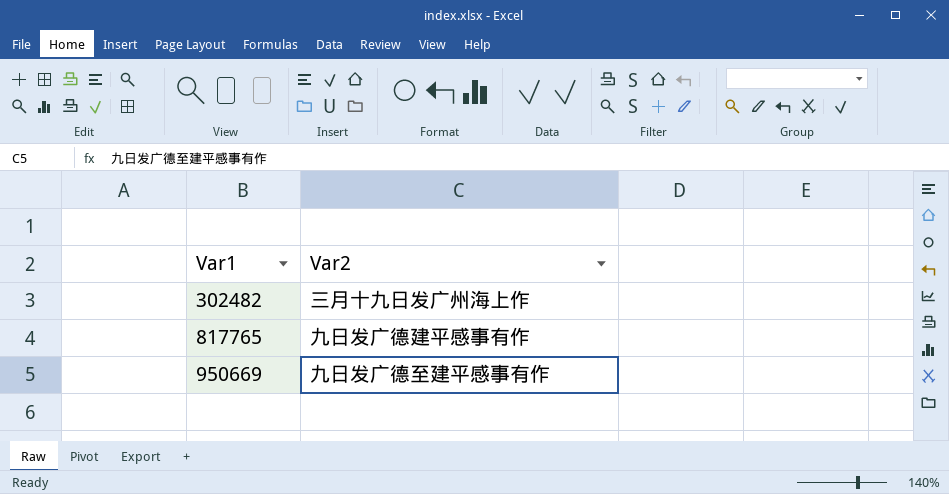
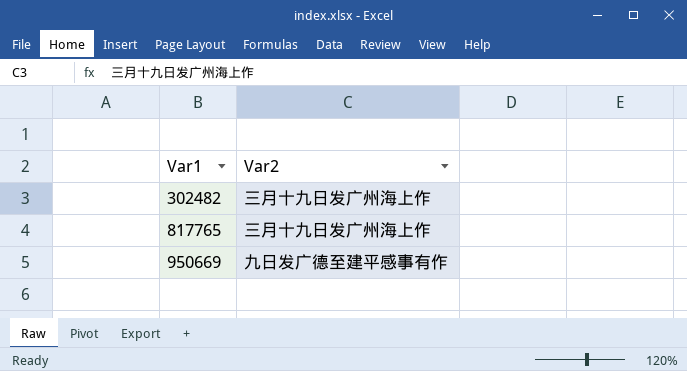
817765 | Var2: 九日发广德建平感事有作 -> 三月十九日发广州海上作

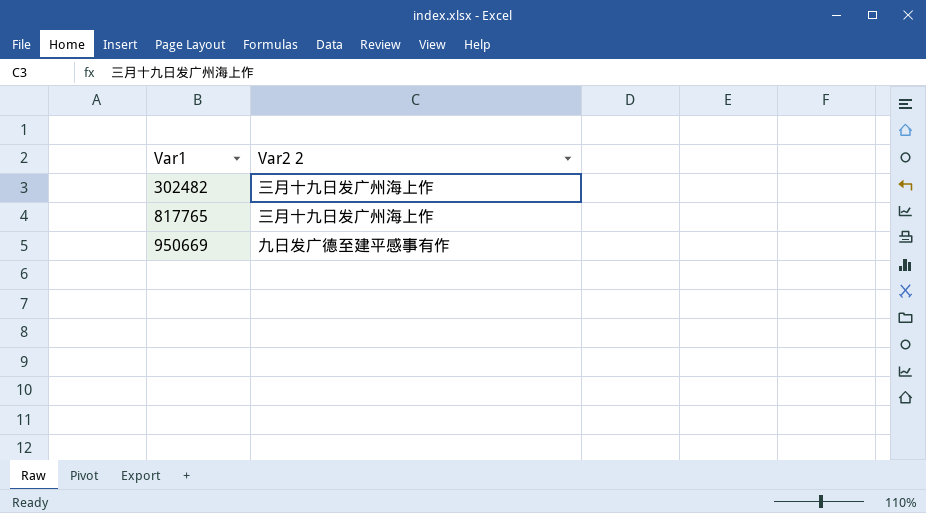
column name: Var2 -> Var2 2

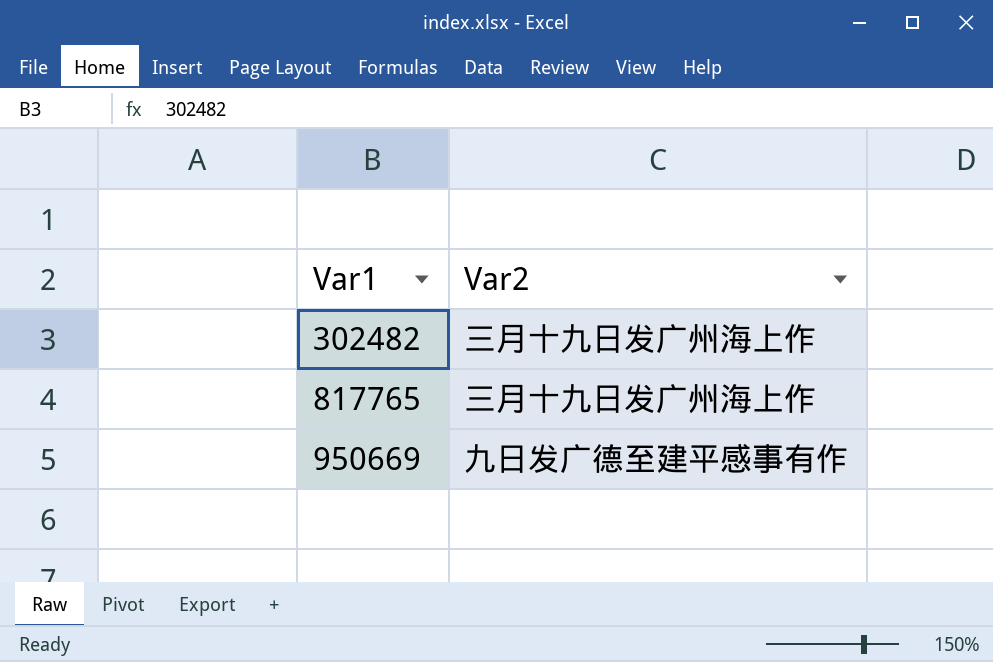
column name: Var2 2 -> Var2

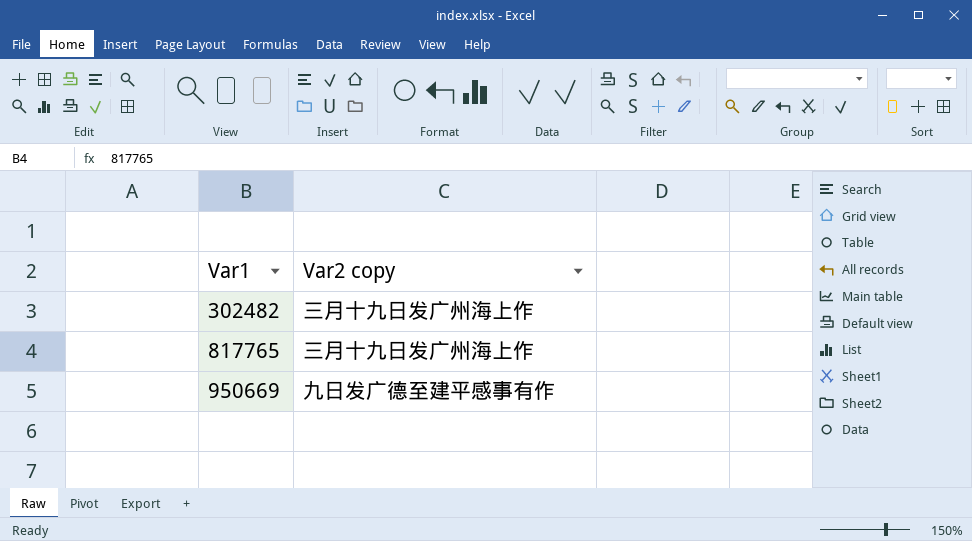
column name: Var2 -> Var2 copy

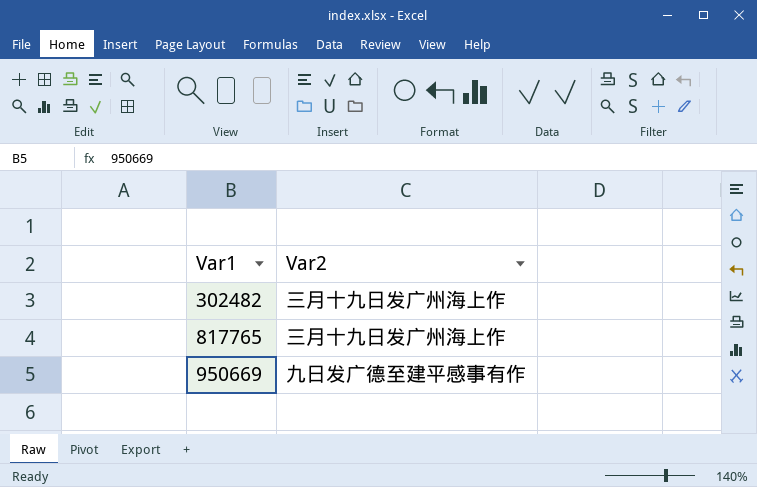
column name: Var2 copy -> Var2

